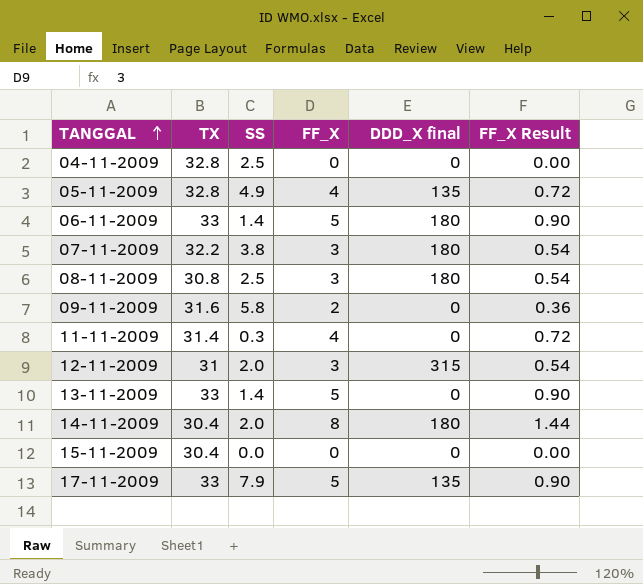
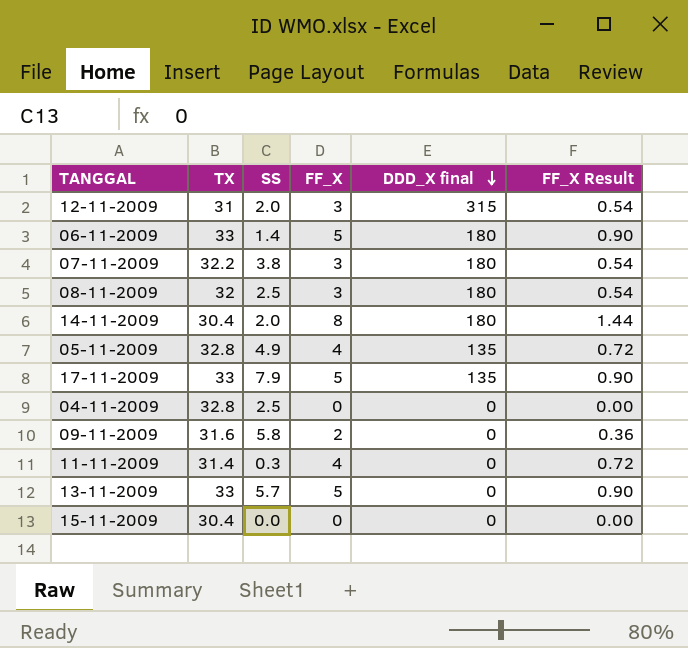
row order: TANGGAL ascending -> DDD_X final descending
08-11-2009 | TX: 30.8 -> 32
13-11-2009 | SS: 1.4 -> 5.7

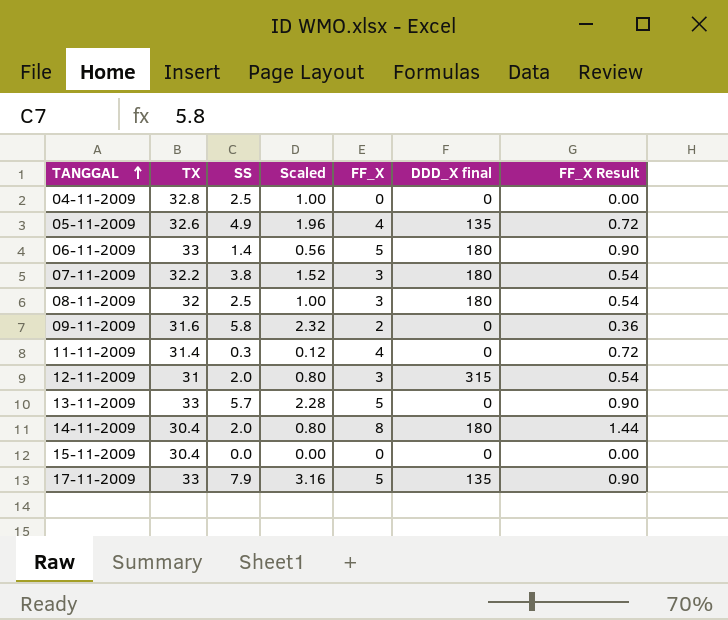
row order: DDD_X final descending -> TANGGAL ascending
column Scaled | formula: none -> [SS] * 0.4
05-11-2009 | TX: 32.8 -> 32.6

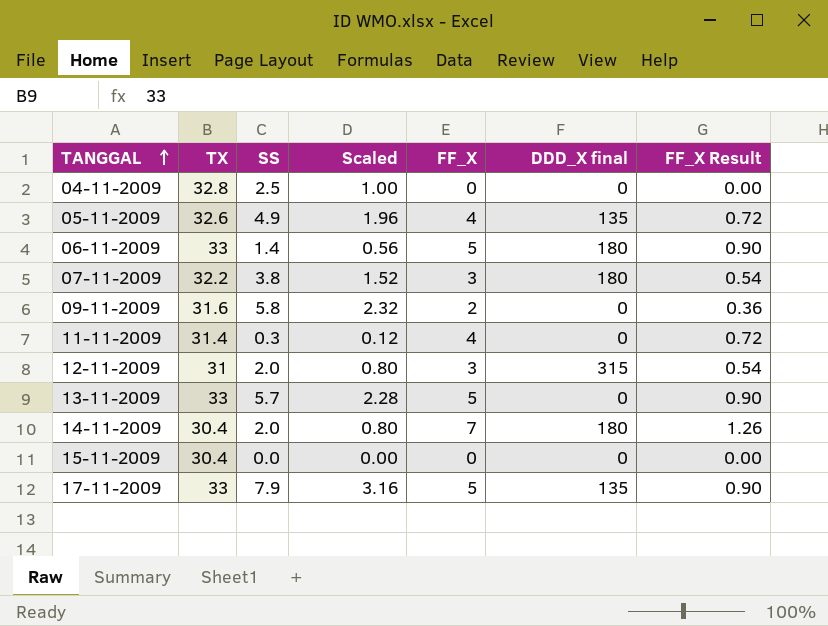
row 08-11-2009: 32 | 2.5 | 1.00 | 3 | 180 | 0.54 -> none
14-11-2009 | FF_X: 8 -> 7
14-11-2009 | FF_X Result: 1.44 -> 1.26

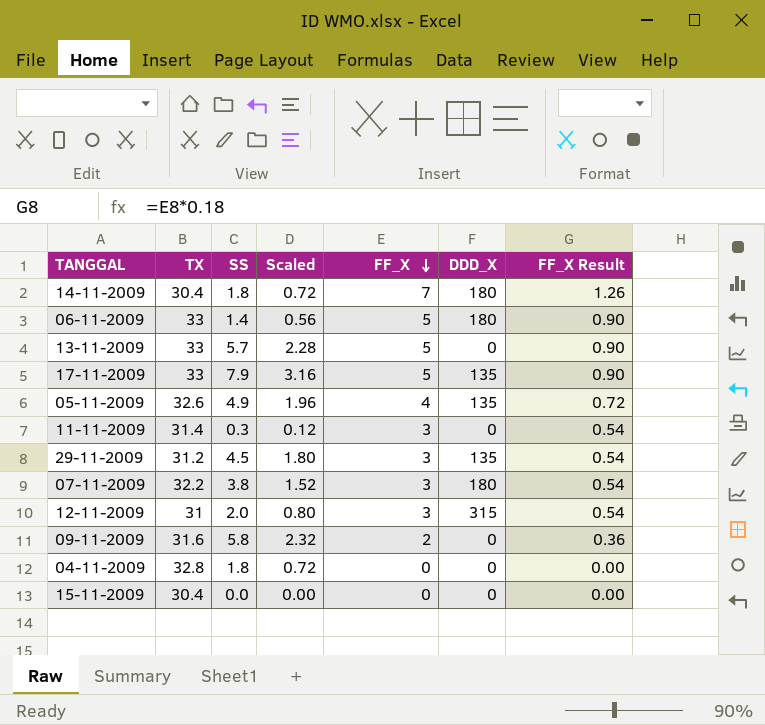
row order: TANGGAL ascending -> FF_X descending
column name: DDD_X final -> DDD_X
14-11-2009 | SS: 2.0 -> 1.8
14-11-2009 | Scaled: 0.80 -> 0.72
11-11-2009 | FF_X: 4 -> 3
11-11-2009 | FF_X Result: 0.72 -> 0.54
row 29-11-2009: none -> 31.2 | 4.5 | 1.80 | 3 | 135 | 0.54
04-11-2009 | SS: 2.5 -> 1.8
04-11-2009 | Scaled: 1.00 -> 0.72

